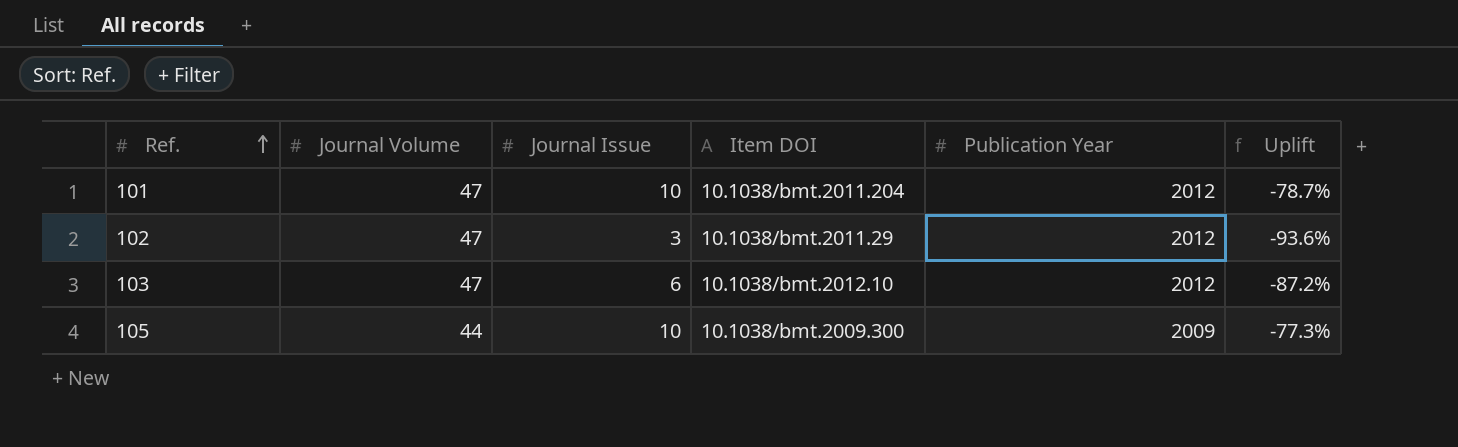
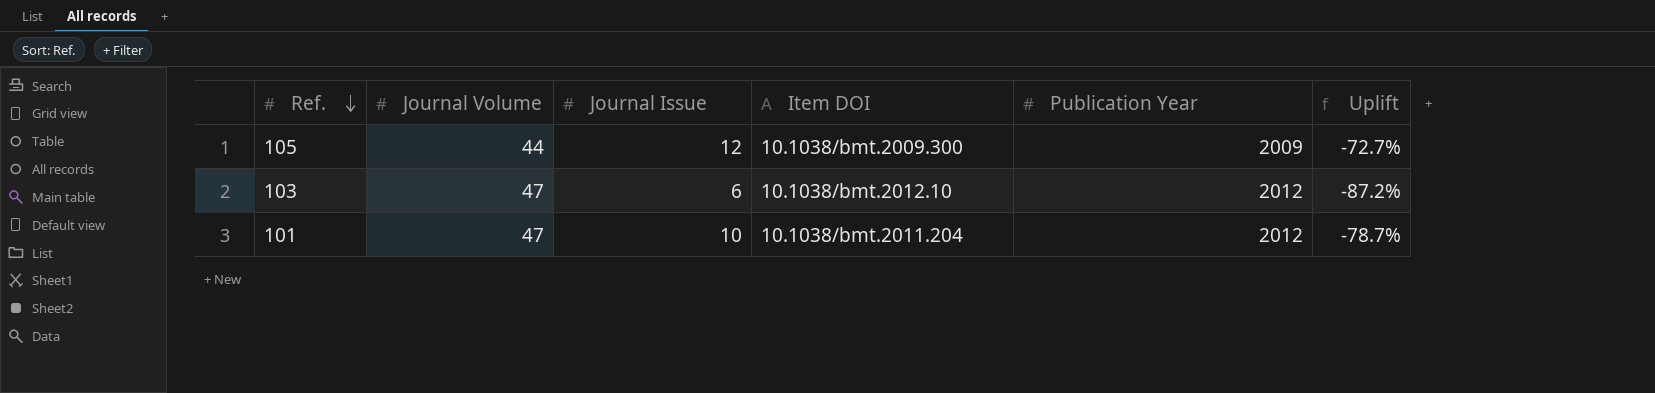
row order: Ref. ascending -> Ref. descending
row 102: 47 | 3 | 10.1038/bmt.2011.29 | 2012 | -93.6% -> none
105 | Journal Issue: 10 -> 12
105 | Uplift: -77.3% -> -72.7%

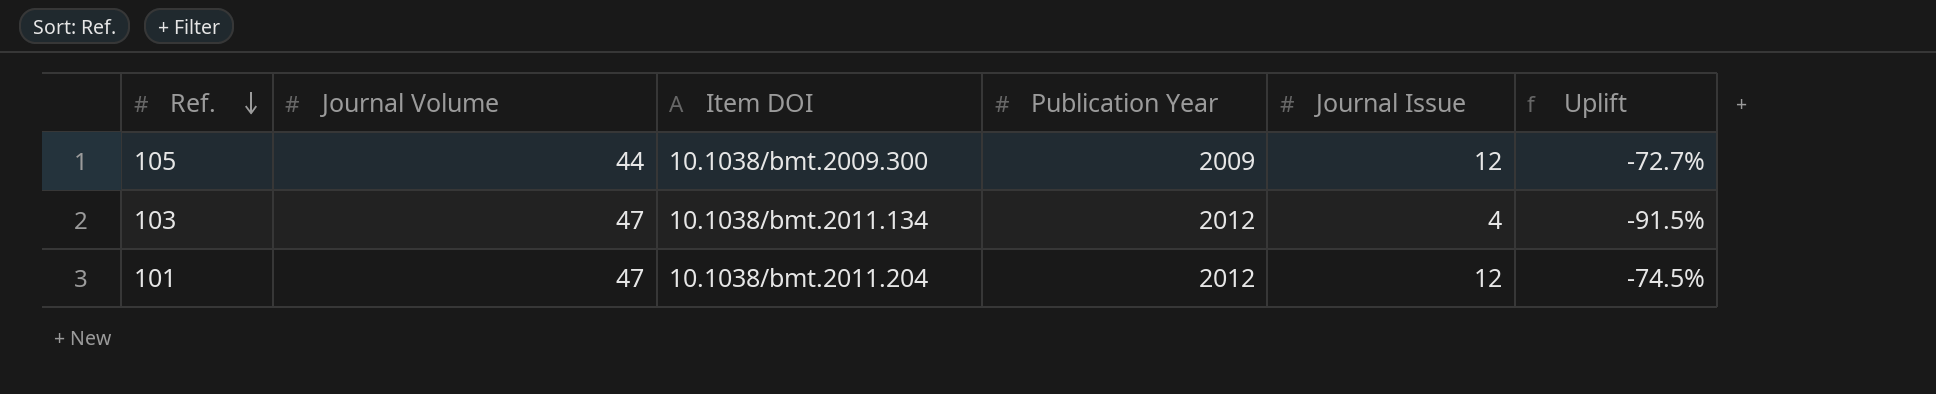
column Journal Issue | position: 3 -> 5
103 | Item DOI: 10.1038/bmt.2012.10 -> 10.1038/bmt.2011.134
103 | Journal Issue: 6 -> 4
103 | Uplift: -87.2% -> -91.5%
101 | Journal Issue: 10 -> 12
101 | Uplift: -78.7% -> -74.5%

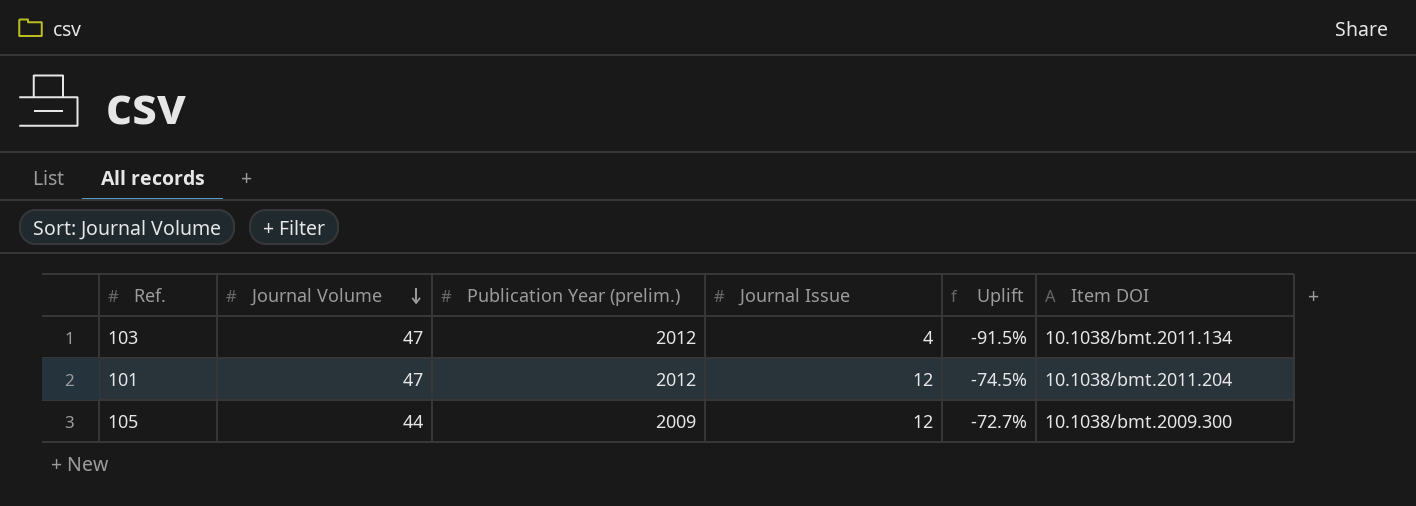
row order: Ref. descending -> Journal Volume descending
column name: Publication Year -> Publication Year (prelim.)
column Item DOI | position: 3 -> 6

